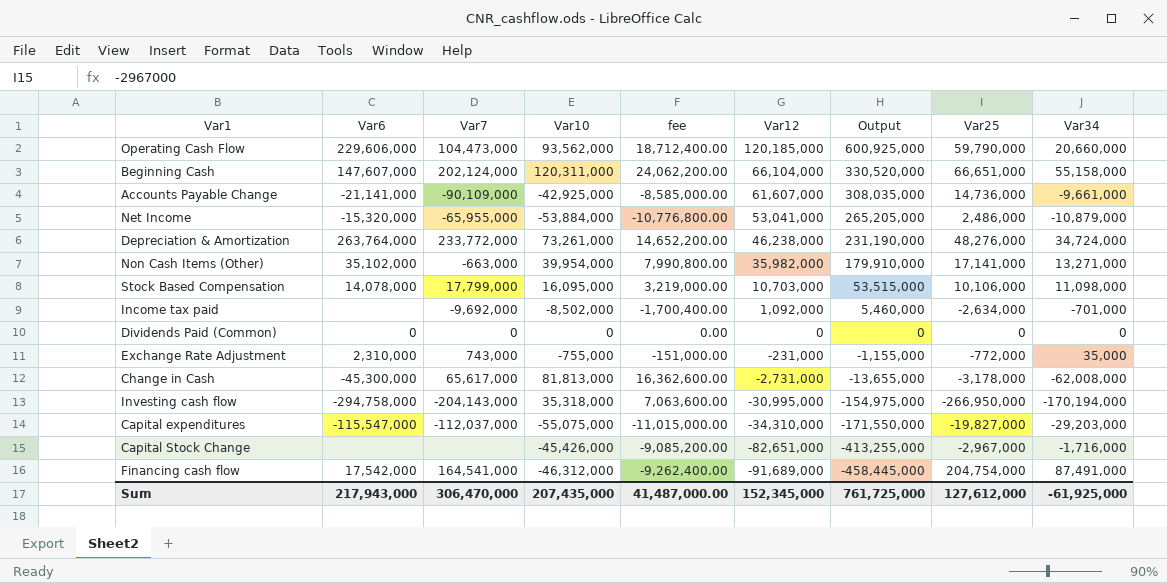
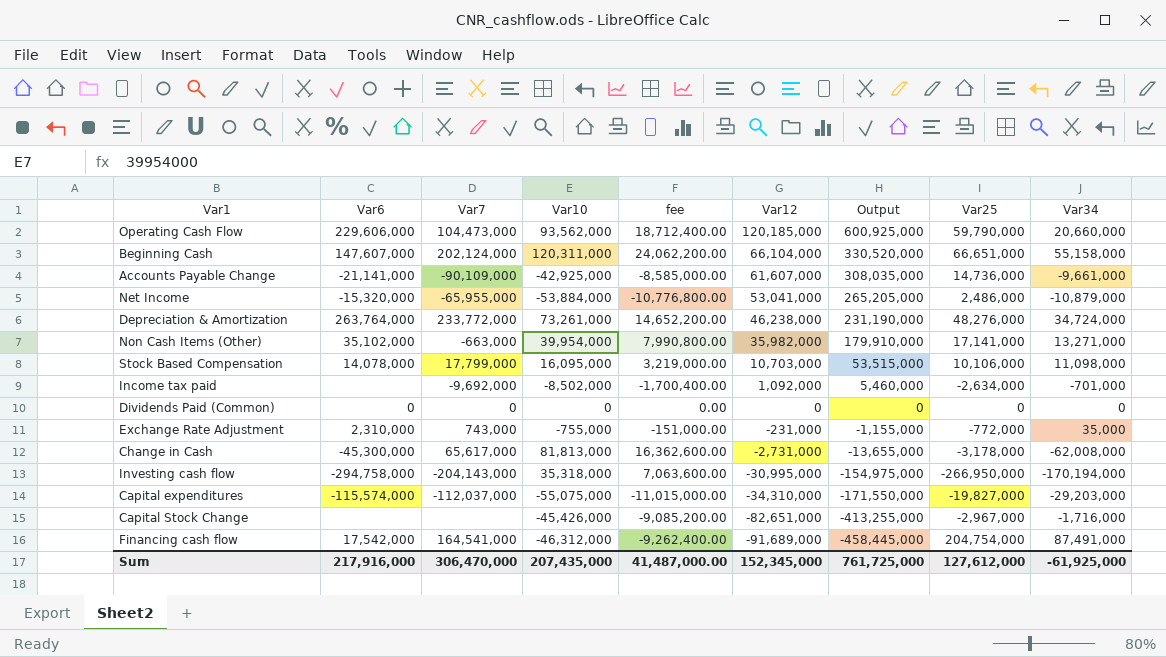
Capital expenditures | Var6: -115,547,000 -> -115,574,000
Sum | Var6: 217,943,000 -> 217,916,000

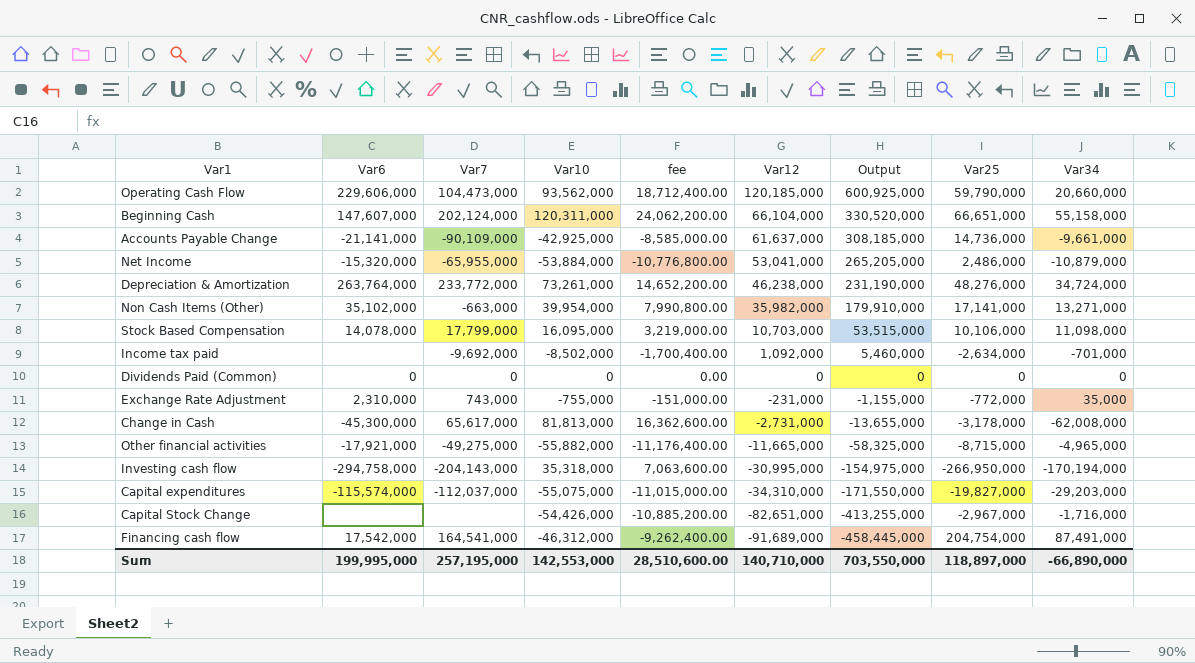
Accounts Payable Change | Var12: 61,607,000 -> 61,637,000
Accounts Payable Change | Output: 308,035,000 -> 308,185,000
row Other financial activities: none -> -17,921,000 | -49,275,000 | -55,882,000 | -11,176,400.00 | -11,665,000 | -58,325,000 | -8,715,000 | -4,965,000
Capital Stock Change | Var10: -45,426,000 -> -54,426,000
Capital Stock Change | fee: -9,085,200.00 -> -10,885,200.00
Sum | Var6: 217,916,000 -> 199,995,000
Sum | Var7: 306,470,000 -> 257,195,000
Sum | Var10: 207,435,000 -> 142,553,000
Sum | fee: 41,487,000.00 -> 28,510,600.00
Sum | Var12: 152,345,000 -> 140,710,000
Sum | Output: 761,725,000 -> 703,550,000
Sum | Var25: 127,612,000 -> 118,897,000
Sum | Var34: -61,925,000 -> -66,890,000

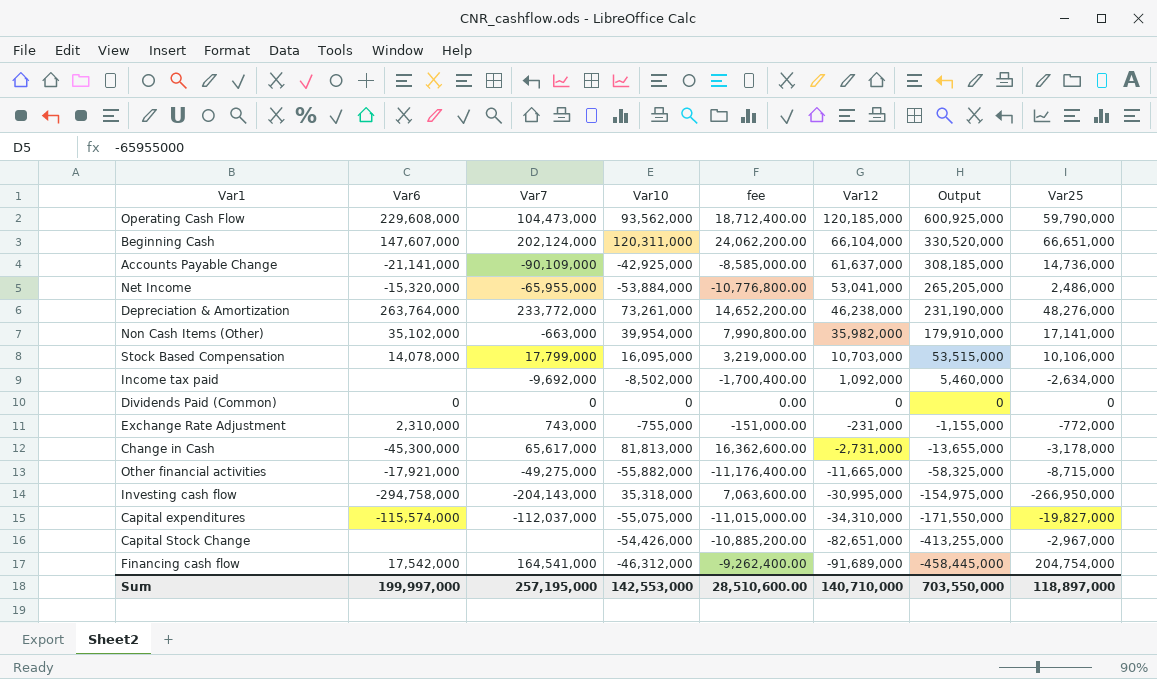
column Var34 | position: 9 -> none
Operating Cash Flow | Var6: 229,606,000 -> 229,608,000
Sum | Var6: 199,995,000 -> 199,997,000

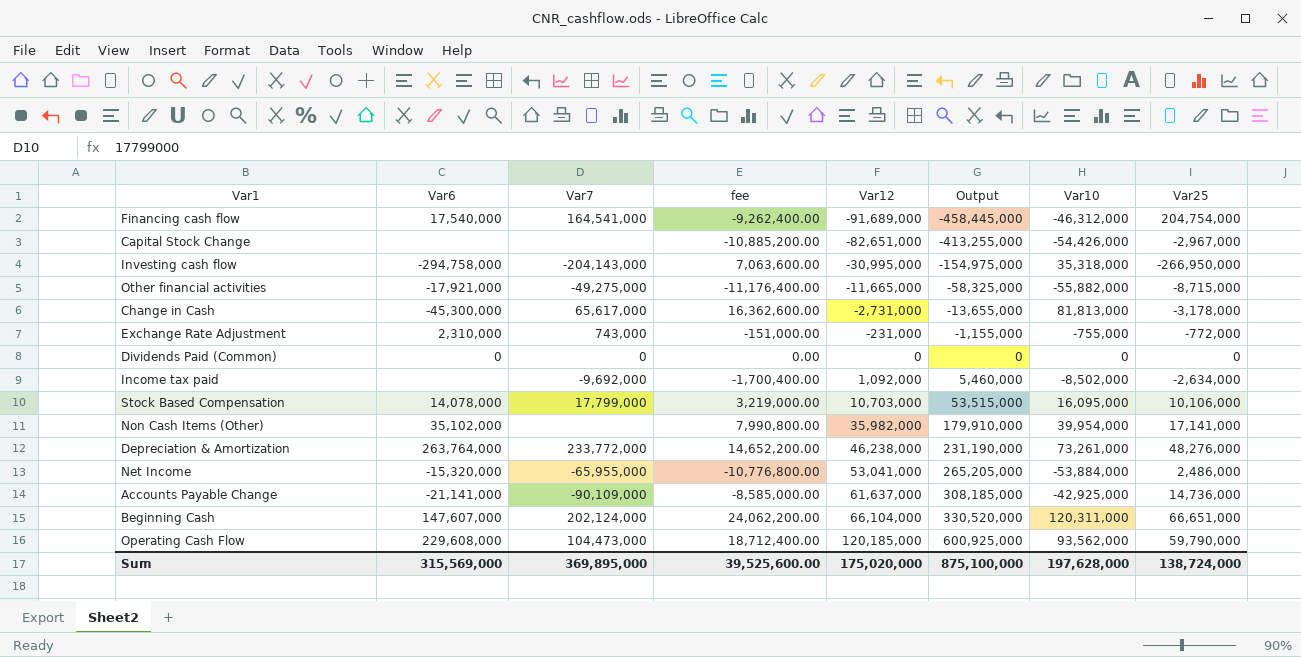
row order: Var12 descending -> Var12 ascending
column Var10 | position: 4 -> 7
row Capital expenditures: -115,574,000 | -112,037,000 | -55,075,000 | -11,015,000.00 | -34,310,000 | -171,550,000 | -19,827,000 -> none
Financing cash flow | Var6: 17,542,000 -> 17,540,000
Non Cash Items (Other) | Var7: -663,000 -> none
Sum | Var6: 199,997,000 -> 315,569,000
Sum | Var7: 257,195,000 -> 369,895,000
Sum | fee: 28,510,600.00 -> 39,525,600.00
Sum | Var12: 140,710,000 -> 175,020,000
Sum | Output: 703,550,000 -> 875,100,000
Sum | Var10: 142,553,000 -> 197,628,000
Sum | Var25: 118,897,000 -> 138,724,000

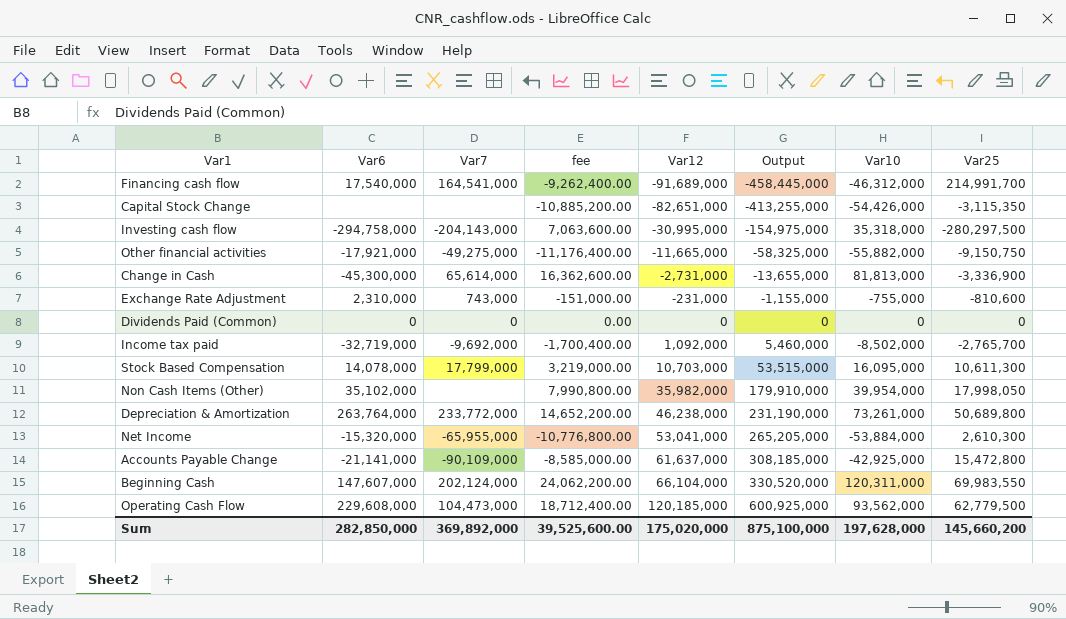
Financing cash flow | Var25: 204,754,000 -> 214,991,700
Capital Stock Change | Var25: -2,967,000 -> -3,115,350
Investing cash flow | Var25: -266,950,000 -> -280,297,500
Other financial activities | Var25: -8,715,000 -> -9,150,750
Change in Cash | Var7: 65,617,000 -> 65,614,000
Change in Cash | Var25: -3,178,000 -> -3,336,900
Exchange Rate Adjustment | Var25: -772,000 -> -810,600
Income tax paid | Var6: none -> -32,719,000
Income tax paid | Var25: -2,634,000 -> -2,765,700
Stock Based Compensation | Var25: 10,106,000 -> 10,611,300
Non Cash Items (Other) | Var25: 17,141,000 -> 17,998,050
Depreciation & Amortization | Var25: 48,276,000 -> 50,689,800
Net Income | Var25: 2,486,000 -> 2,610,300
Accounts Payable Change | Var25: 14,736,000 -> 15,472,800
Beginning Cash | Var25: 66,651,000 -> 69,983,550
Operating Cash Flow | Var25: 59,790,000 -> 62,779,500
Sum | Var6: 315,569,000 -> 282,850,000
Sum | Var7: 369,895,000 -> 369,892,000
Sum | Var25: 138,724,000 -> 145,660,200

